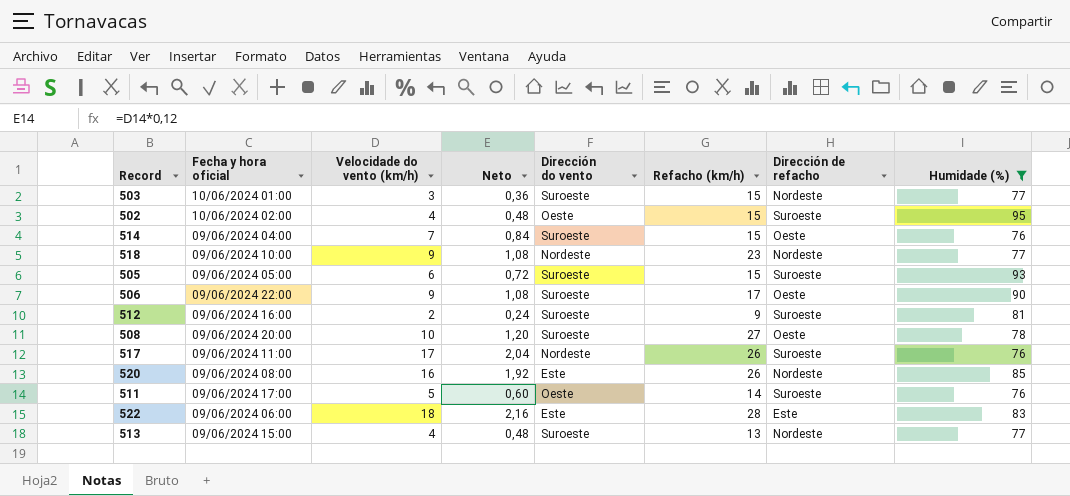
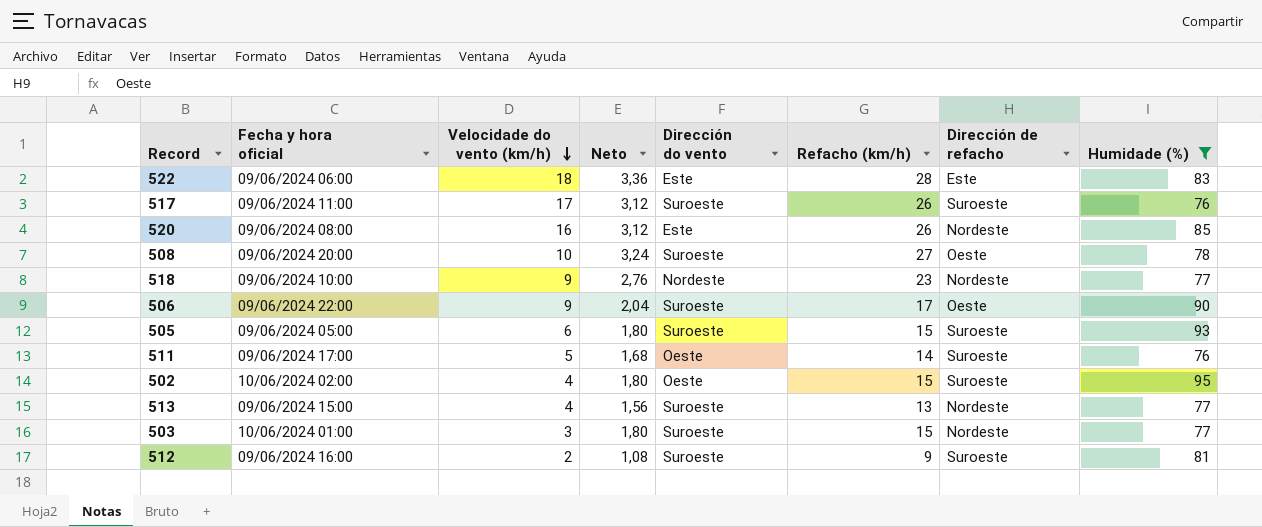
row order: none -> Velocidade do vento (km/h) descending
column Neto | formula: [Velocidade do vento (km/h)] * 0,12 -> [Refacho (km/h)] * 0,12
row 514: 09/06/2024 04:00 | 7 | 0,84 | Suroeste | 15 | Oeste | 76 -> none
517 | Dirección do vento: Nordeste -> Suroeste

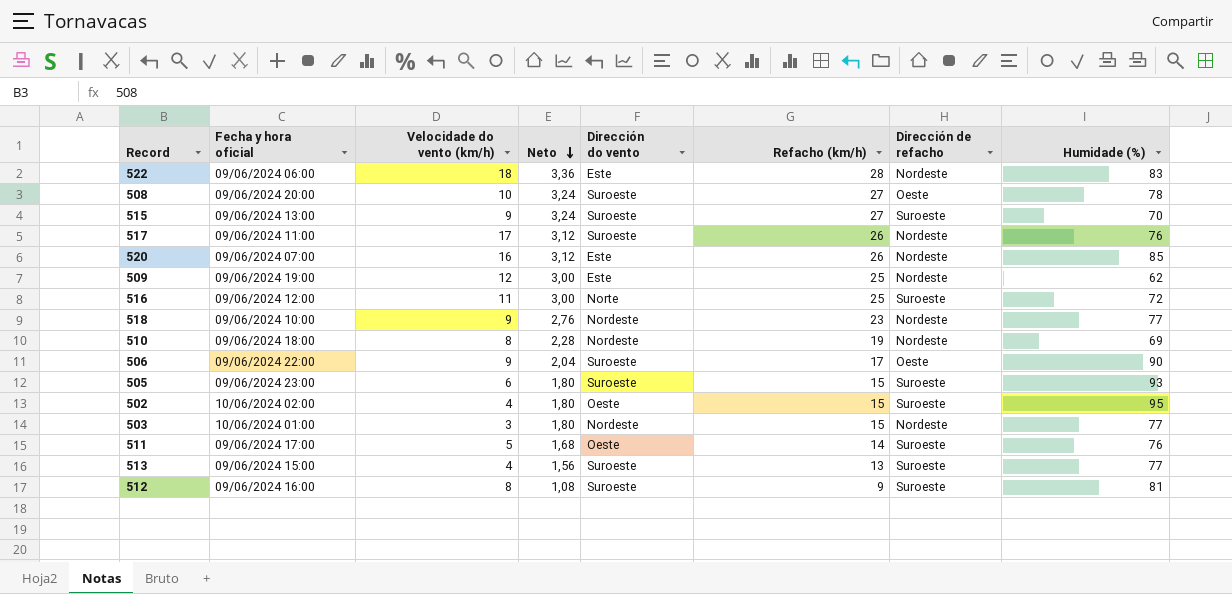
filter: Humidade (%) >= 76 -> none
row order: Velocidade do vento (km/h) descending -> Neto descending
522 | Dirección de refacho: Este -> Nordeste
517 | Dirección de refacho: Suroeste -> Nordeste
520 | Fecha y hora oficial: 09/06/2024 08:00 -> 09/06/2024 07:00
505 | Fecha y hora oficial: 09/06/2024 05:00 -> 09/06/2024 23:00
503 | Dirección do vento: Suroeste -> Nordeste
513 | Dirección de refacho: Nordeste -> Suroeste
512 | Velocidade do vento (km/h): 2 -> 8

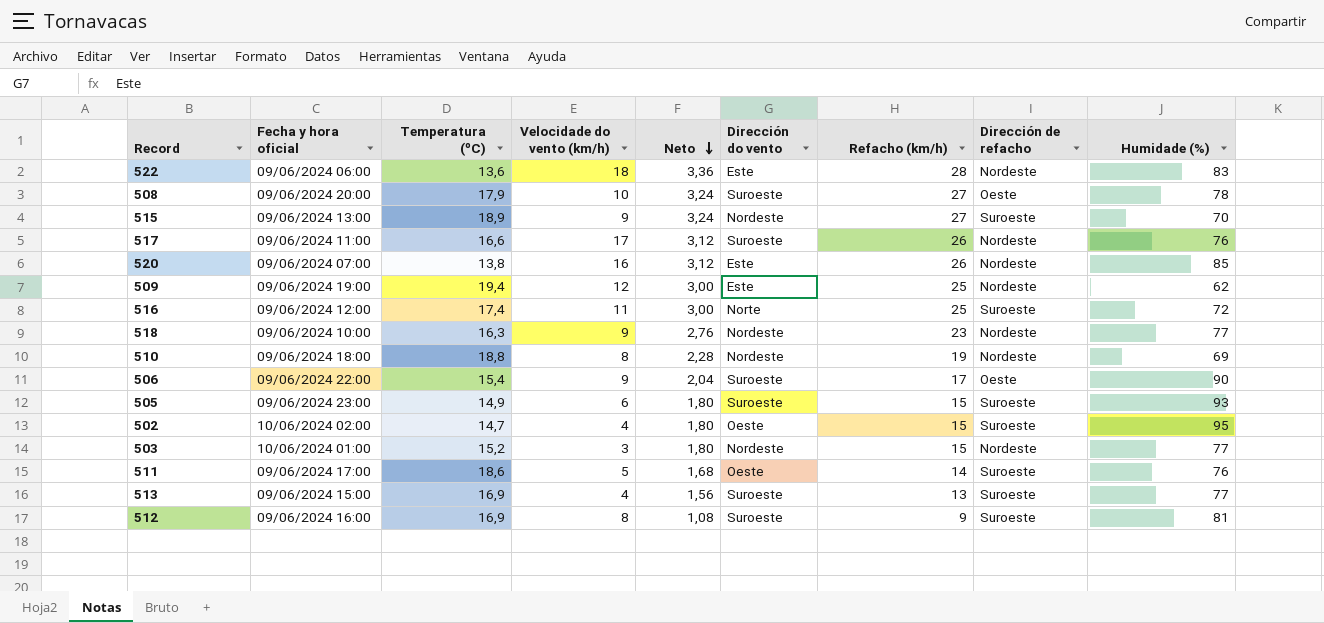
column Temperatura (ºC) | position: none -> 3
515 | Dirección do vento: Suroeste -> Nordeste

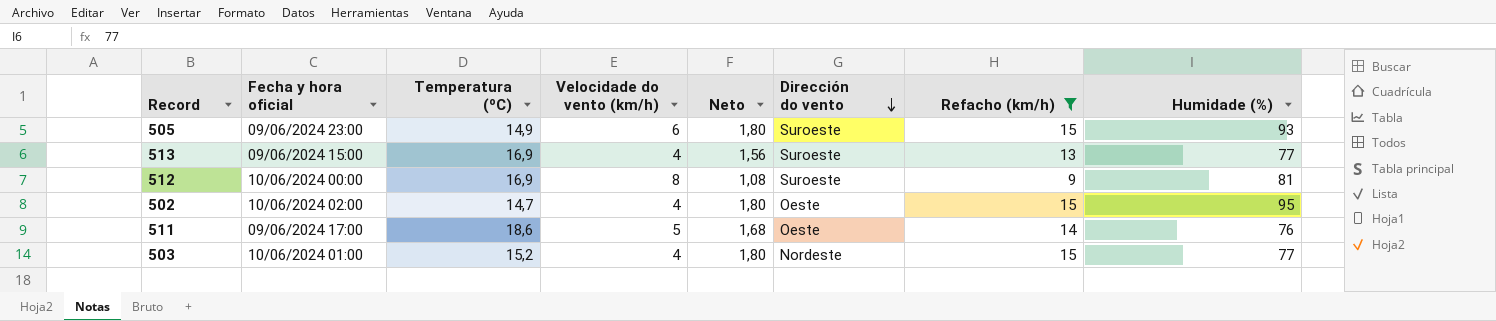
filter: none -> Refacho (km/h) <= 15
row order: Neto descending -> Dirección do vento descending
column Dirección de refacho | position: 8 -> none
512 | Fecha y hora oficial: 09/06/2024 16:00 -> 10/06/2024 00:00
503 | Velocidade do vento (km/h): 3 -> 4

